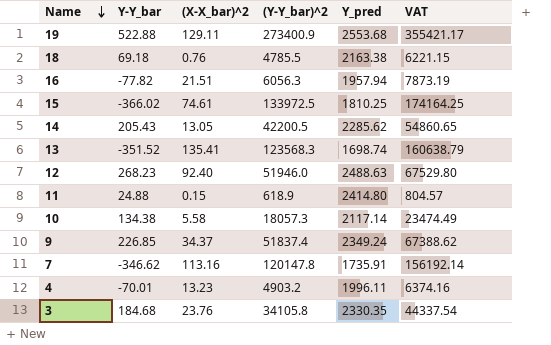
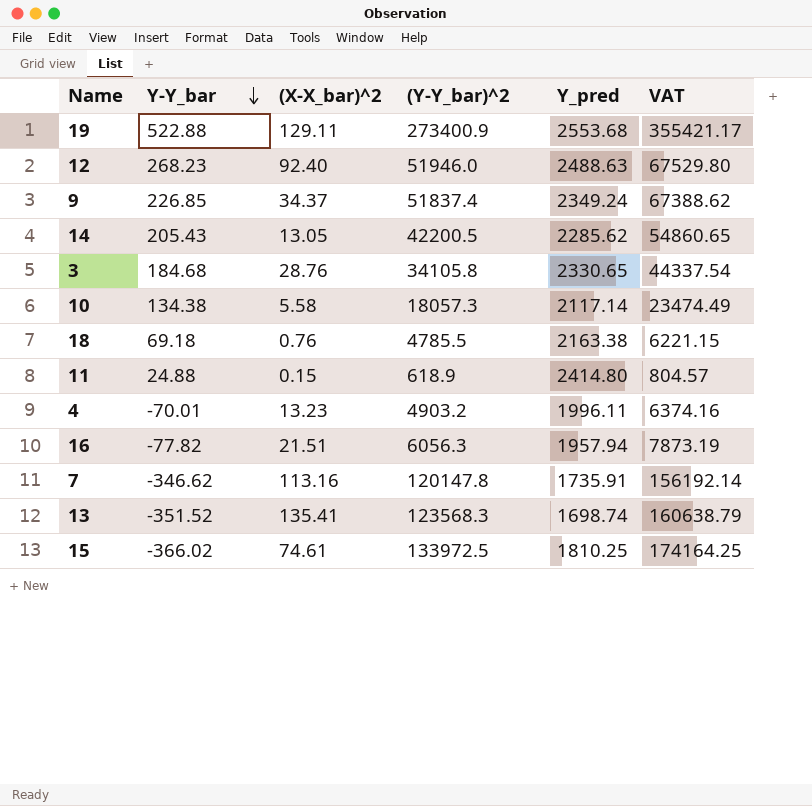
row order: Name descending -> Y-Y_bar descending
3 | (X-X_bar)^2: 23.76 -> 28.76
3 | Y_pred: 2330.35 -> 2330.65

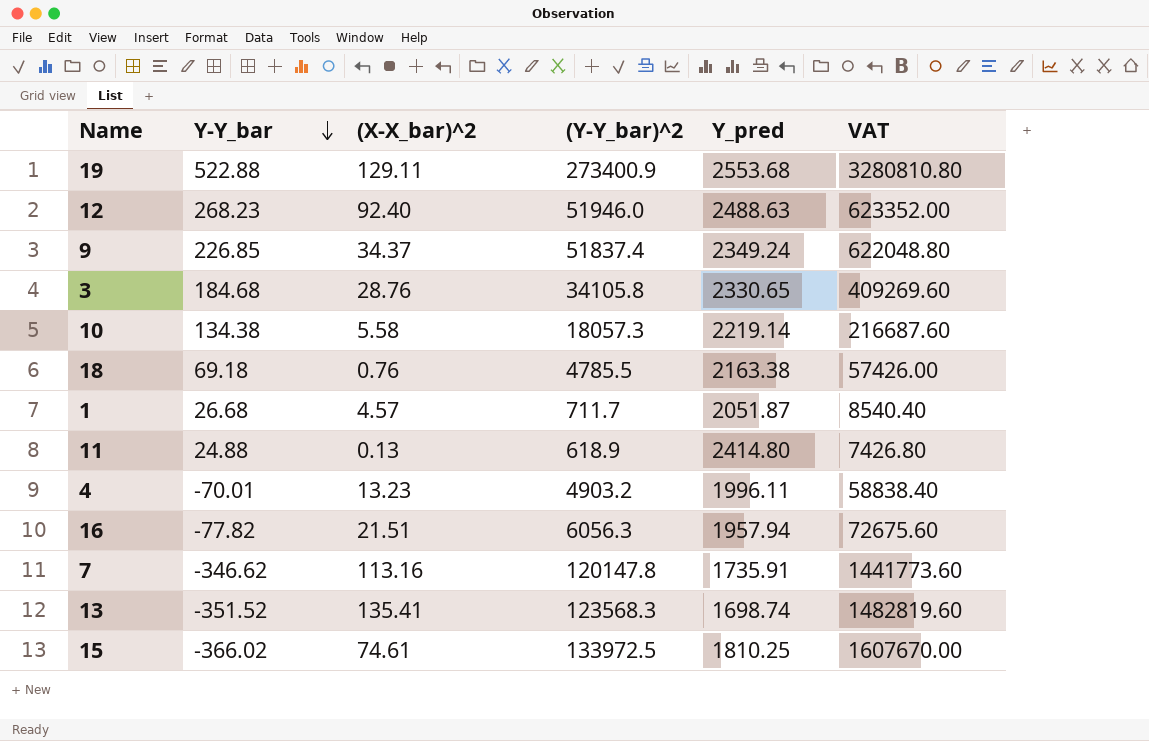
column VAT | formula: [(Y-Y_bar)^2] * 1.3 -> [(Y-Y_bar)^2] * 12
row 14: 205.43 | 13.05 | 42200.5 | 2285.62 | 54860.65 -> none
10 | Y_pred: 2117.14 -> 2219.14
row 1: none -> 26.68 | 4.57 | 711.7 | 2051.87 | 8540.40
11 | (X-X_bar)^2: 0.15 -> 0.13

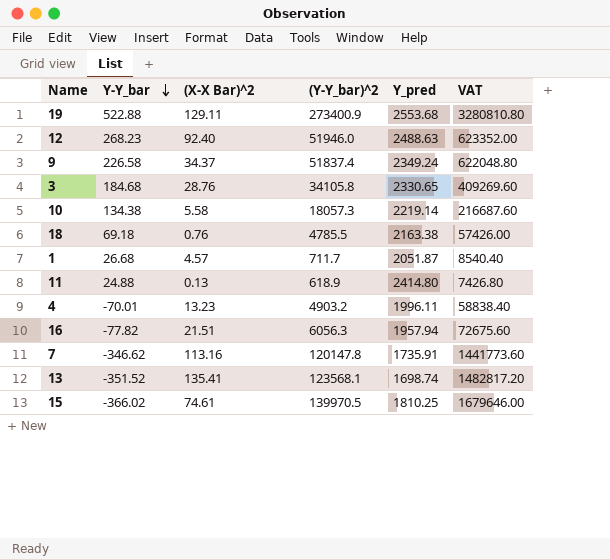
column name: (X-X_bar)^2 -> (X-X Bar)^2
9 | Y-Y_bar: 226.85 -> 226.58
13 | (Y-Y_bar)^2: 123568.3 -> 123568.1
13 | VAT: 1482819.60 -> 1482817.20
15 | (Y-Y_bar)^2: 133972.5 -> 139970.5
15 | VAT: 1607670.00 -> 1679646.00

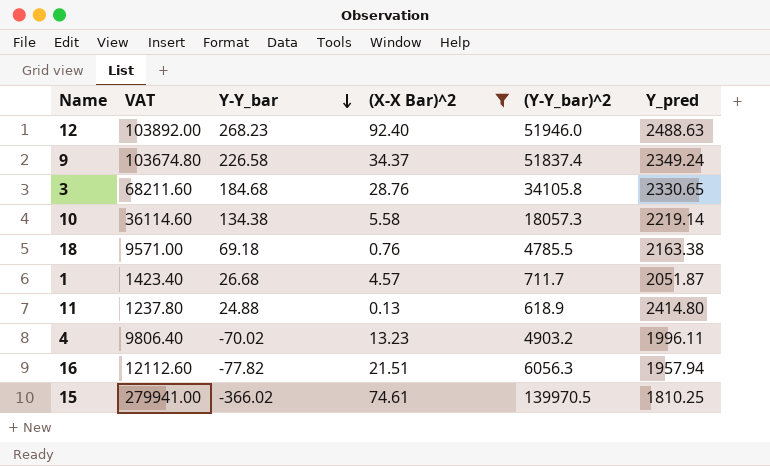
filter: none -> (X-X Bar)^2 <= 92.40
column VAT | formula: [(Y-Y_bar)^2] * 12 -> [(Y-Y_bar)^2] * 2
column VAT | position: 6 -> 2
4 | Y-Y_bar: -70.01 -> -70.02

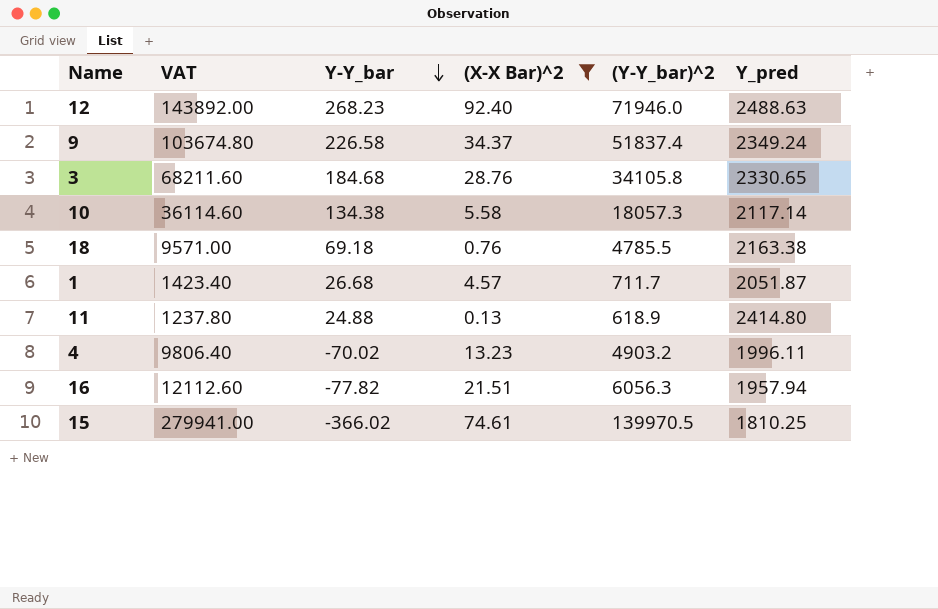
12 | VAT: 103892.00 -> 143892.00
12 | (Y-Y_bar)^2: 51946.0 -> 71946.0
10 | Y_pred: 2219.14 -> 2117.14

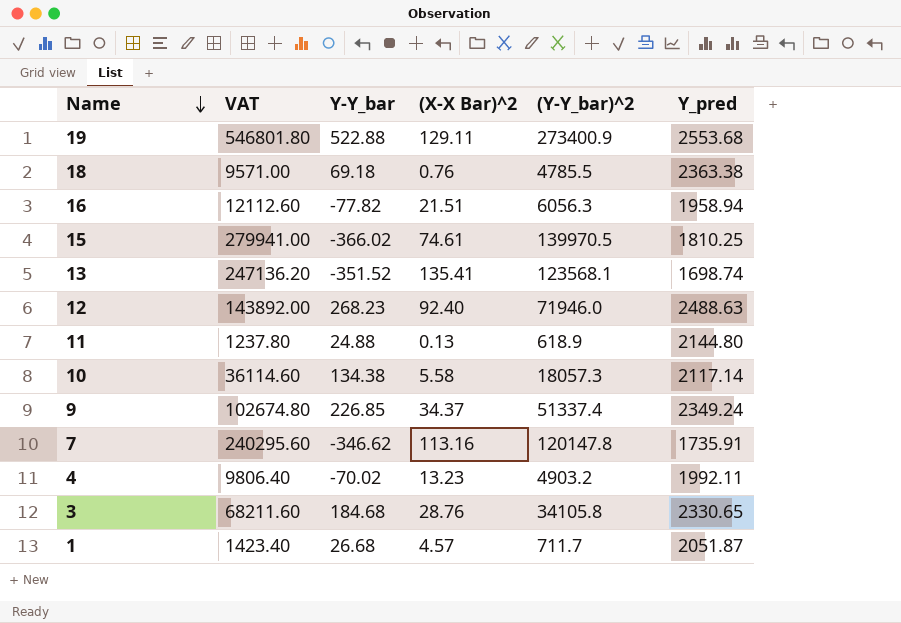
filter: (X-X Bar)^2 <= 92.40 -> none
row order: Y-Y_bar descending -> Name descending
18 | Y_pred: 2163.38 -> 2363.38
16 | Y_pred: 1957.94 -> 1958.94
11 | Y_pred: 2414.80 -> 2144.80
9 | VAT: 103674.80 -> 102674.80
9 | Y-Y_bar: 226.58 -> 226.85
9 | (Y-Y_bar)^2: 51837.4 -> 51337.4
4 | Y_pred: 1996.11 -> 1992.11

